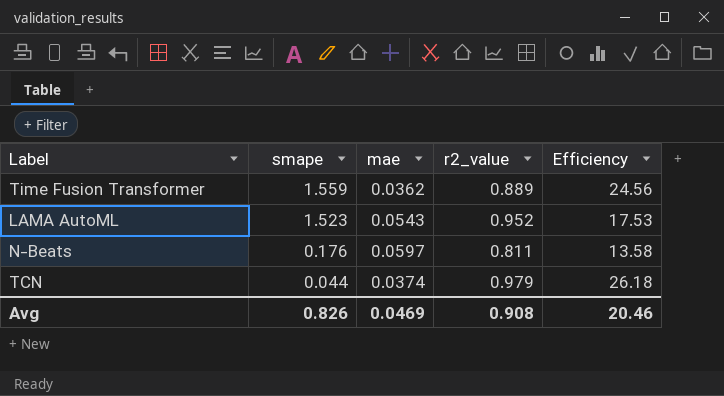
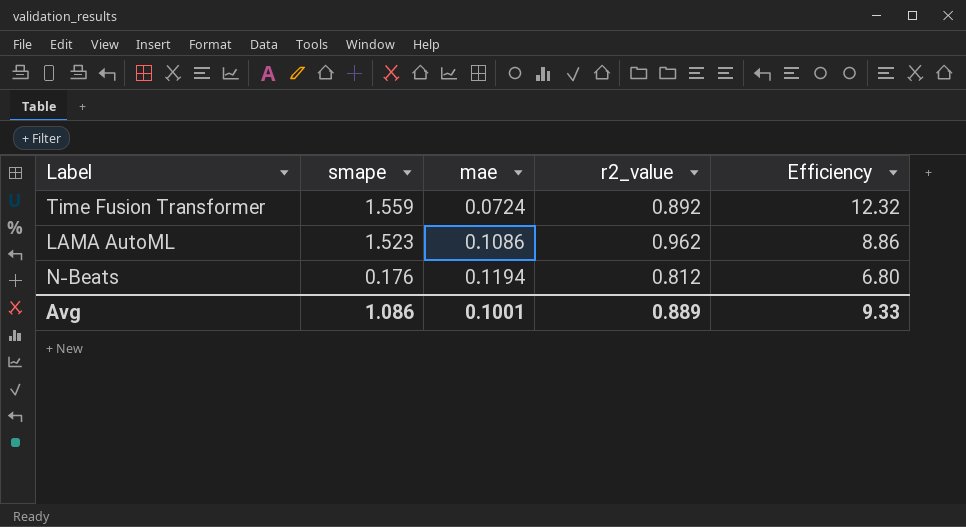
row TCN: 0.044 | 0.0374 | 0.979 | 26.18 -> none
Time Fusion Transformer | mae: 0.0362 -> 0.0724
Time Fusion Transformer | r2_value: 0.889 -> 0.892
Time Fusion Transformer | Efficiency: 24.56 -> 12.32
LAMA AutoML | mae: 0.0543 -> 0.1086
LAMA AutoML | r2_value: 0.952 -> 0.962
LAMA AutoML | Efficiency: 17.53 -> 8.86
N-Beats | mae: 0.0597 -> 0.1194
N-Beats | r2_value: 0.811 -> 0.812
N-Beats | Efficiency: 13.58 -> 6.80
Avg | smape: 0.826 -> 1.086
Avg | mae: 0.0469 -> 0.1001
Avg | r2_value: 0.908 -> 0.889
Avg | Efficiency: 20.46 -> 9.33

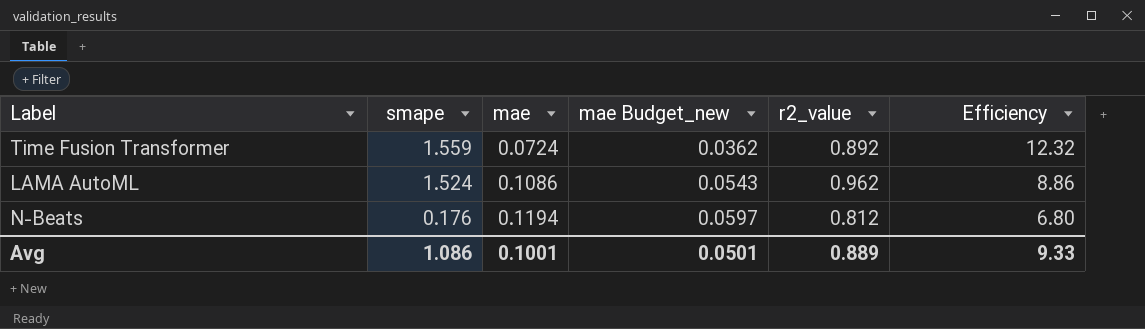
column mae Budget_new | formula: none -> [mae] * 0.5
LAMA AutoML | smape: 1.523 -> 1.524

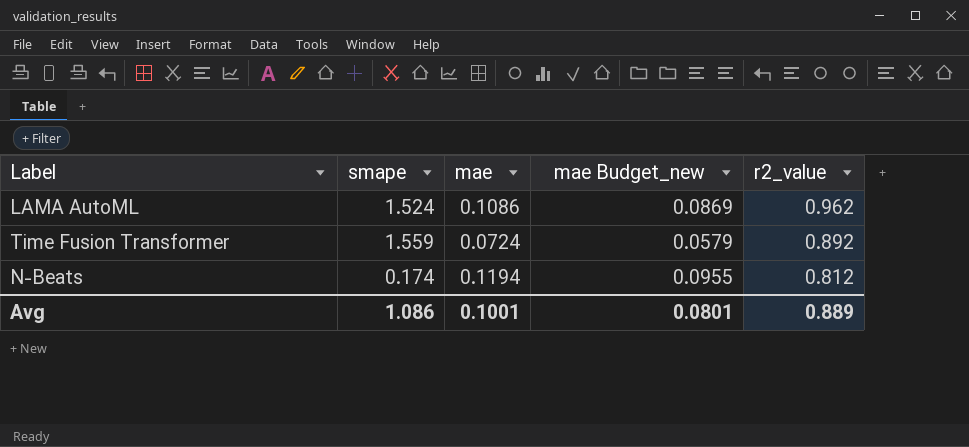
row order: smape descending -> r2_value descending
column Efficiency | formula: [r2_value] / [mae] -> none
column mae Budget_new | formula: [mae] * 0.5 -> [mae] * 0.8
N-Beats | smape: 0.176 -> 0.174
Avg | mae Budget_new: 0.0501 -> 0.0801

